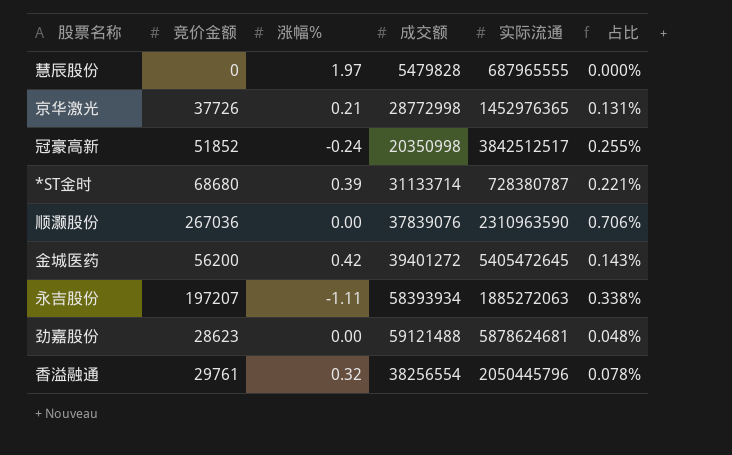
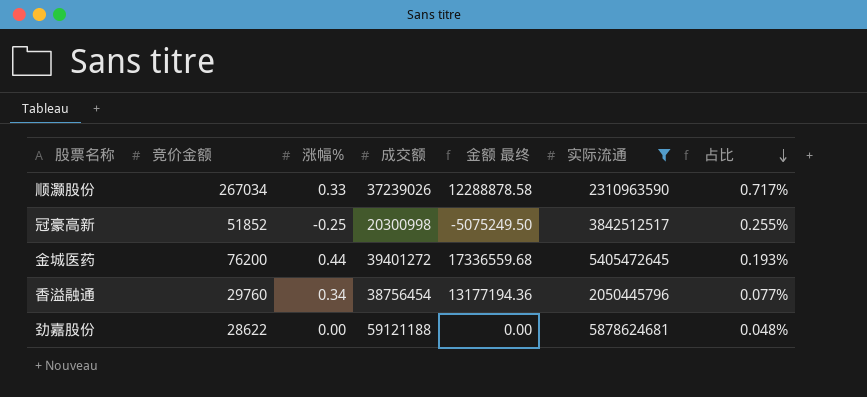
filter: none -> 实际流通 >= 2050445796
row order: none -> 占比 descending
column 金额 最终 | formula: none -> [涨幅%] * [成交额]
顺灏股份 | 竞价金额: 267036 -> 267034
顺灏股份 | 涨幅%: 0.00 -> 0.33
顺灏股份 | 成交额: 37839076 -> 37239026
顺灏股份 | 占比: 0.706% -> 0.717%
冠豪高新 | 涨幅%: -0.24 -> -0.25
冠豪高新 | 成交额: 20350998 -> 20300998
金城医药 | 竞价金额: 56200 -> 76200
金城医药 | 涨幅%: 0.42 -> 0.44
金城医药 | 占比: 0.143% -> 0.193%
香溢融通 | 竞价金额: 29761 -> 29760
香溢融通 | 涨幅%: 0.32 -> 0.34
香溢融通 | 成交额: 38256554 -> 38756454
香溢融通 | 占比: 0.078% -> 0.077%
劲嘉股份 | 竞价金额: 28623 -> 28622
劲嘉股份 | 成交额: 59121488 -> 59121188

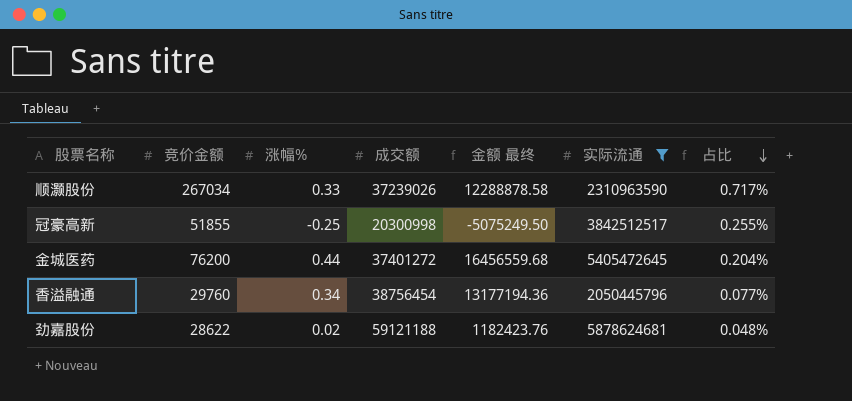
冠豪高新 | 竞价金额: 51852 -> 51855
金城医药 | 成交额: 39401272 -> 37401272
金城医药 | 金额 最终: 17336559.68 -> 16456559.68
金城医药 | 占比: 0.193% -> 0.204%
劲嘉股份 | 涨幅%: 0.00 -> 0.02
劲嘉股份 | 金额 最终: 0.00 -> 1182423.76

